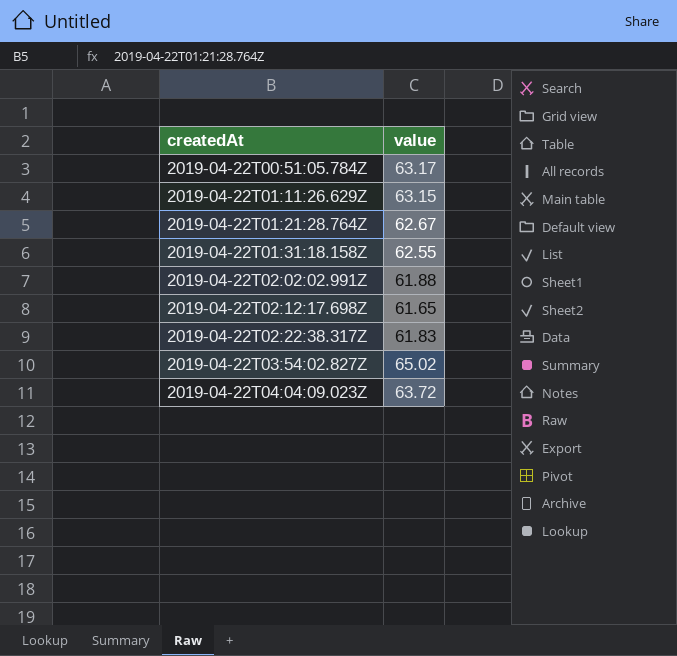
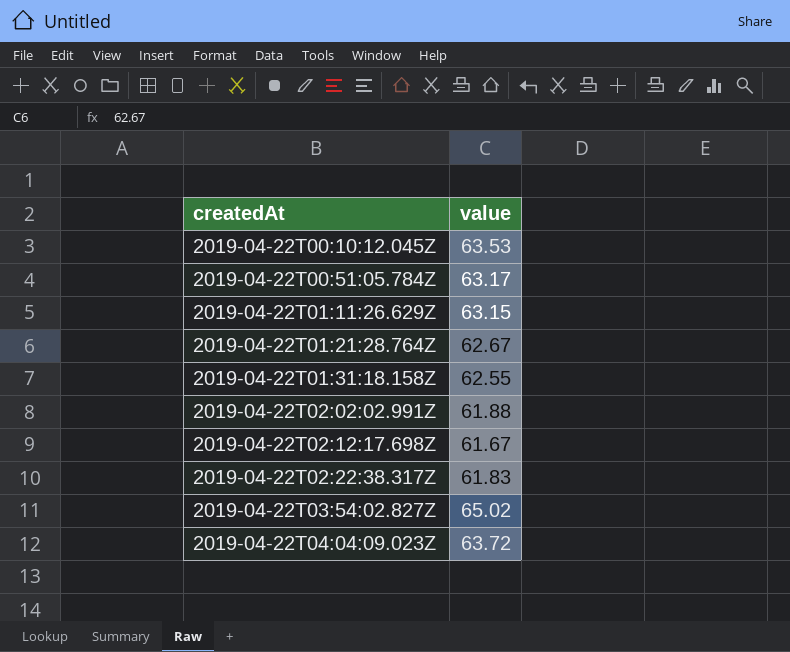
row 2019-04-22T00:10:12.045Z: none -> 63.53
2019-04-22T02:12:17.698Z | value: 61.65 -> 61.67

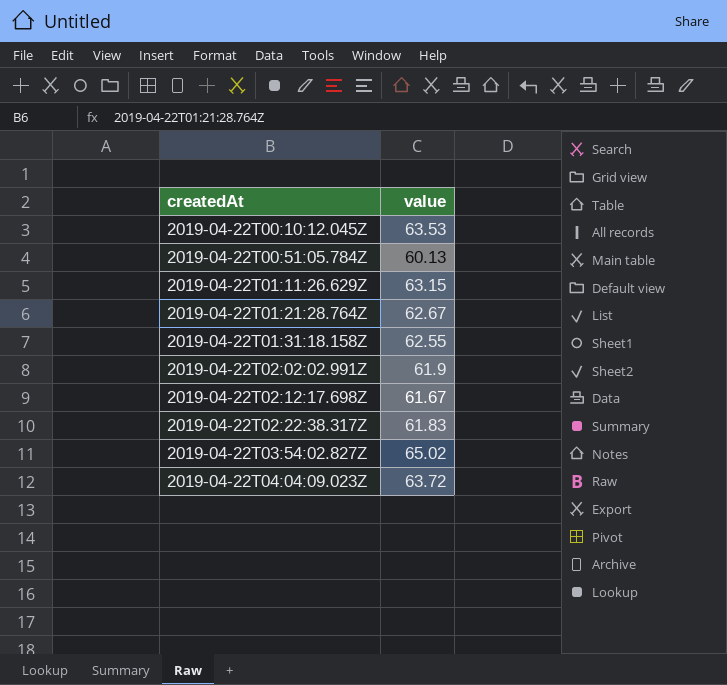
2019-04-22T00:51:05.784Z | value: 63.17 -> 60.13
2019-04-22T02:02:02.991Z | value: 61.88 -> 61.9

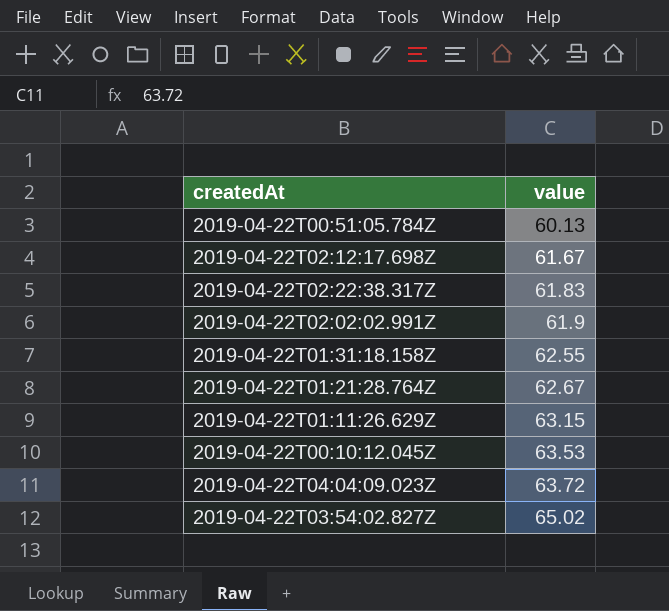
row order: createdAt ascending -> value ascending

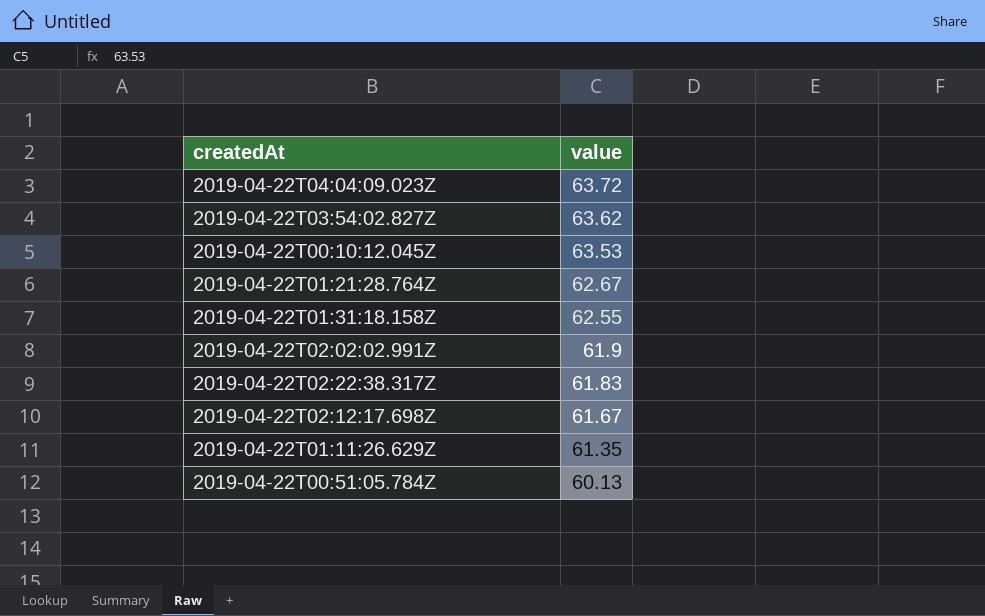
row order: value ascending -> value descending
2019-04-22T03:54:02.827Z | value: 65.02 -> 63.62
2019-04-22T01:11:26.629Z | value: 63.15 -> 61.35

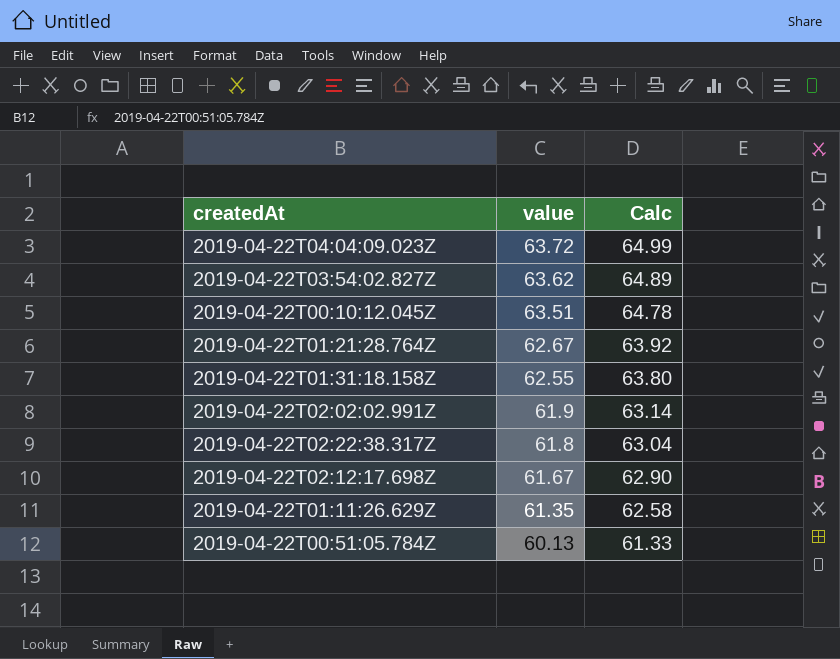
column Calc | formula: none -> [value] * 1.02
2019-04-22T00:10:12.045Z | value: 63.53 -> 63.51
2019-04-22T02:22:38.317Z | value: 61.83 -> 61.8

